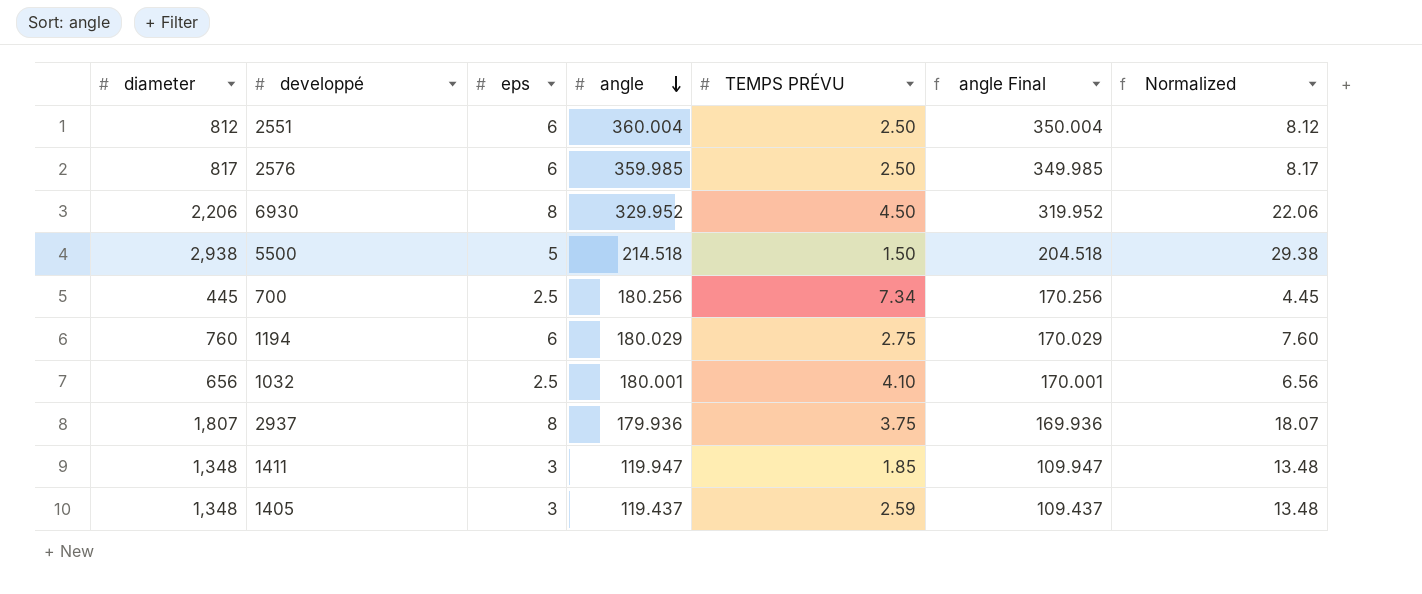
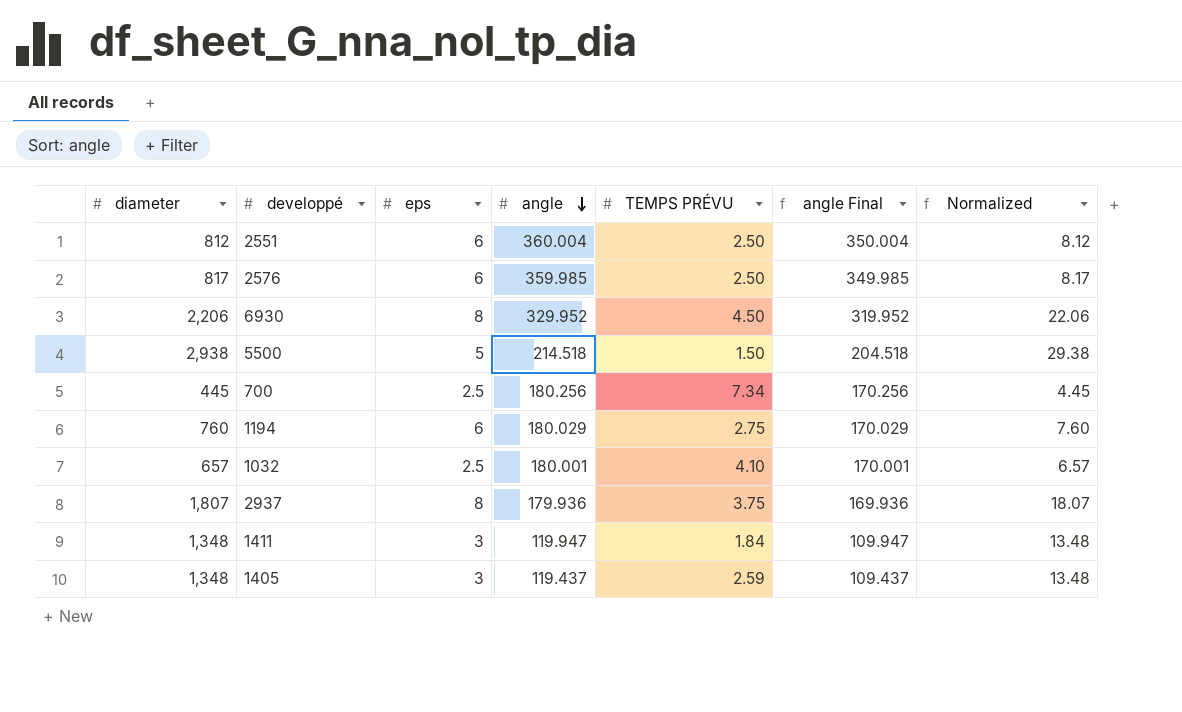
1032 | diameter: 656 -> 657
1032 | Normalized: 6.56 -> 6.57
1411 | TEMPS PRÉVU: 1.85 -> 1.84

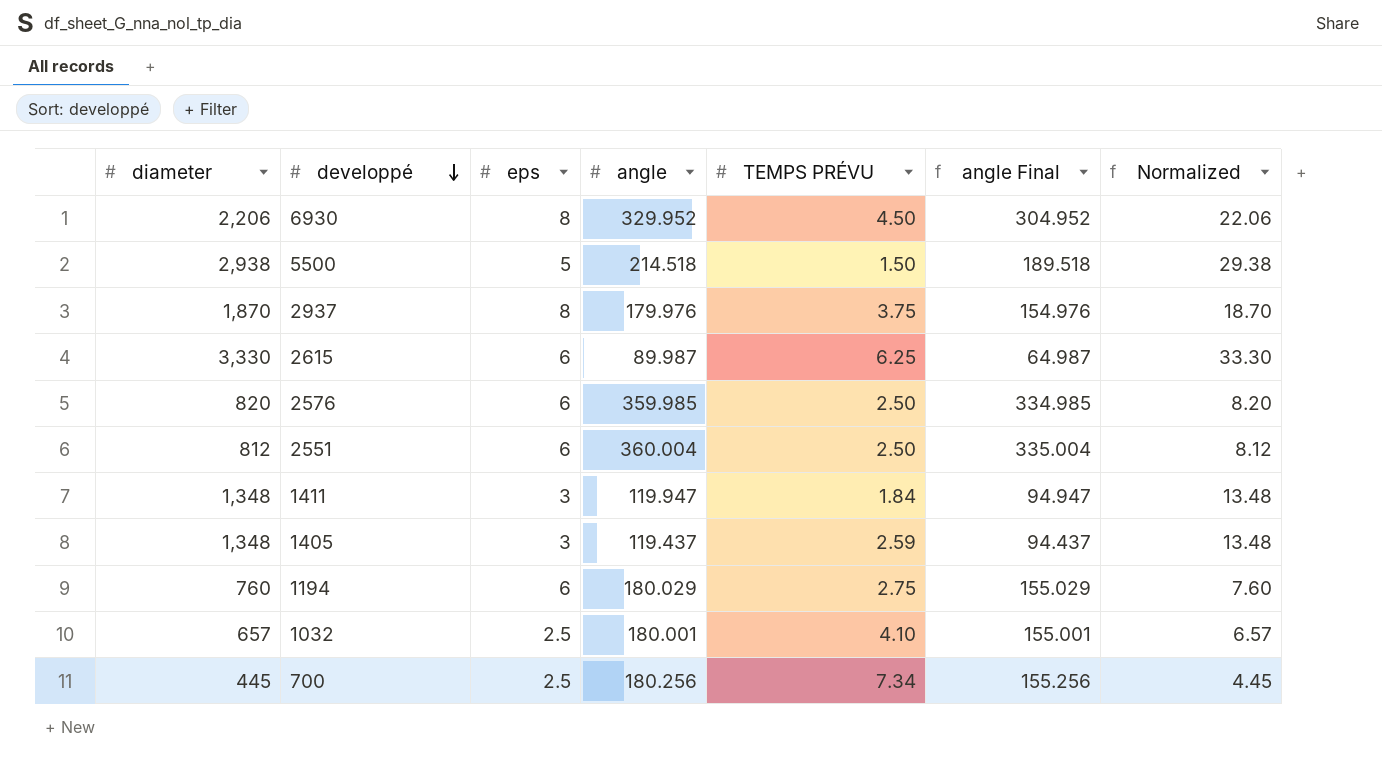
row order: angle descending -> developpé descending
column angle Final | formula: [angle] - 10 -> [angle] - 25
2937 | diameter: 1,807 -> 1,870
2937 | angle: 179.936 -> 179.976
2937 | Normalized: 18.07 -> 18.70
row 2615: none -> 3,330 | 6 | 89.987 | 6.25 | 64.987 | 33.30
2576 | diameter: 817 -> 820
2576 | Normalized: 8.17 -> 8.20

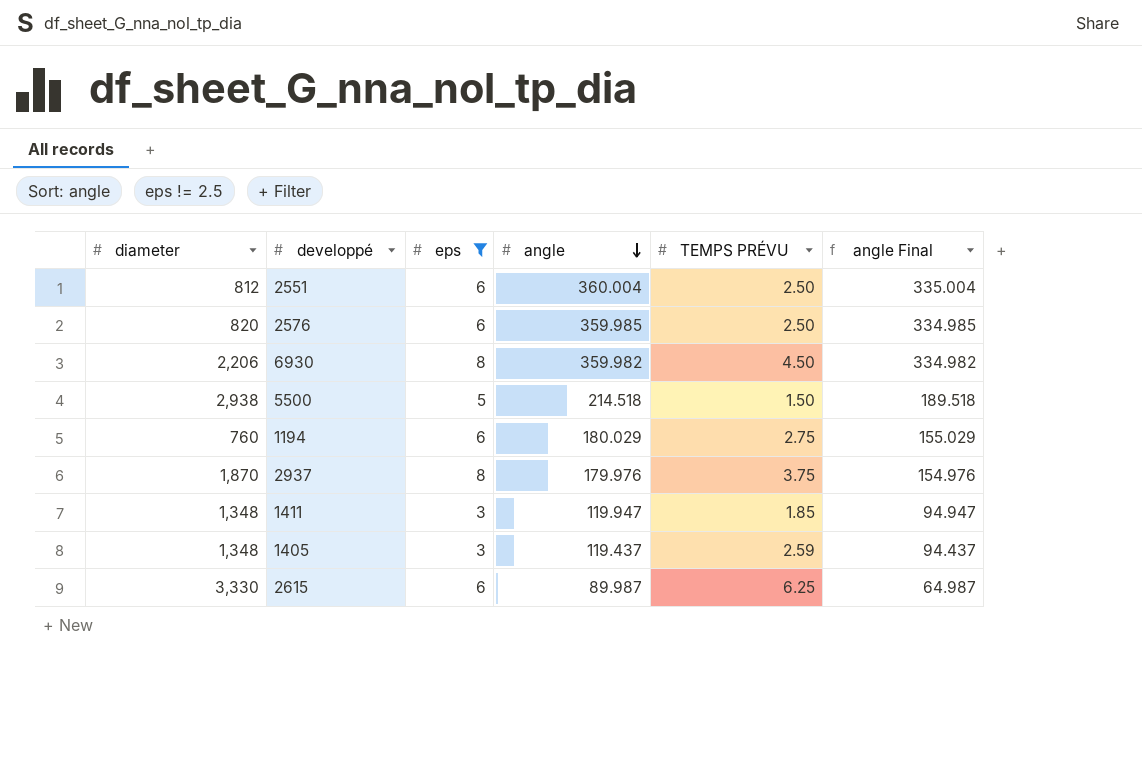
filter: none -> eps != 2.5
row order: developpé descending -> angle descending
column Normalized | formula: [diameter] * 0.01 -> none
6930 | angle: 329.952 -> 359.982
6930 | angle Final: 304.952 -> 334.982
1411 | TEMPS PRÉVU: 1.84 -> 1.85

